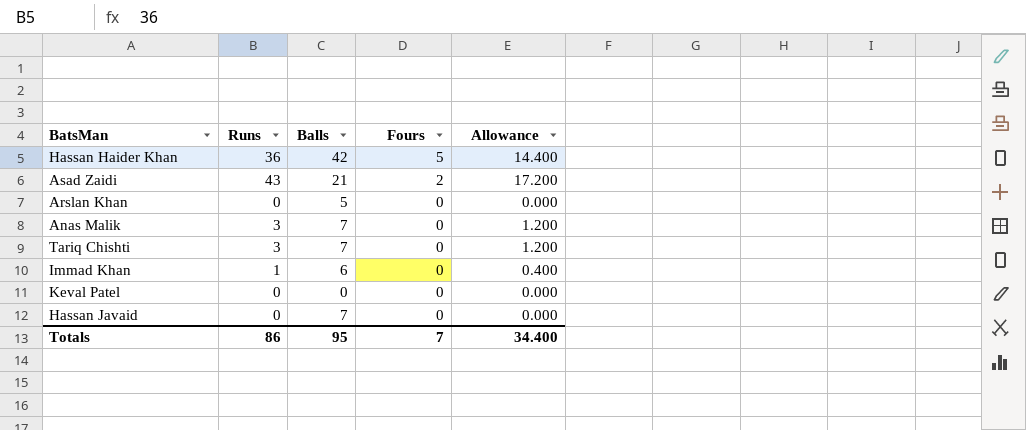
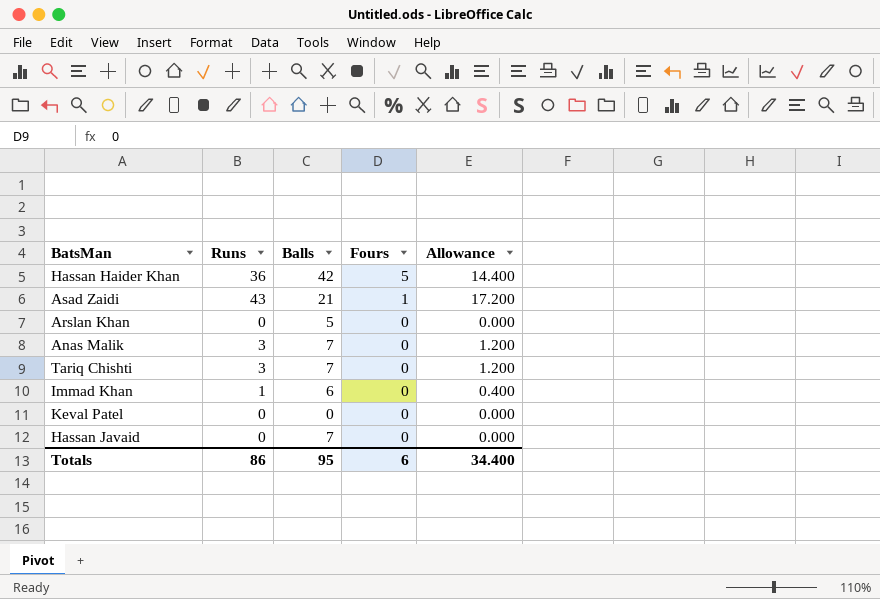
Asad Zaidi | Fours: 2 -> 1
Totals | Fours: 7 -> 6

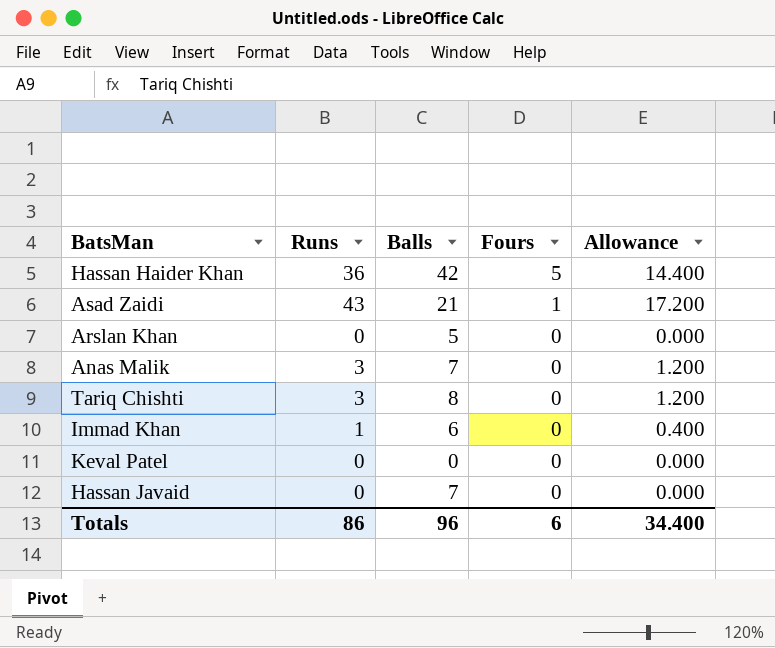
Tariq Chishti | Balls: 7 -> 8
Totals | Balls: 95 -> 96

